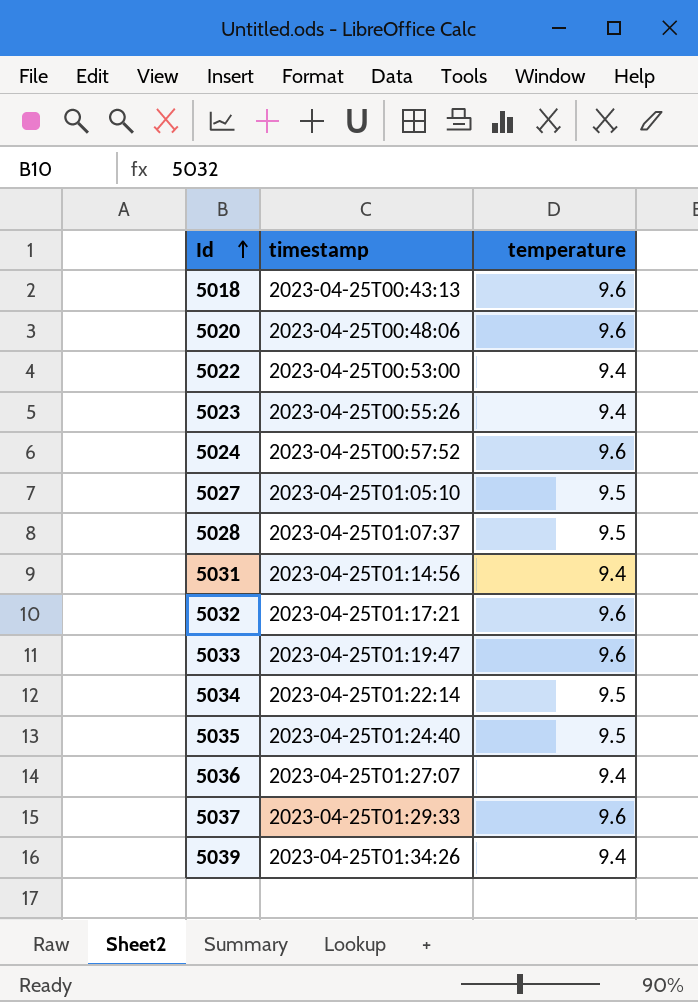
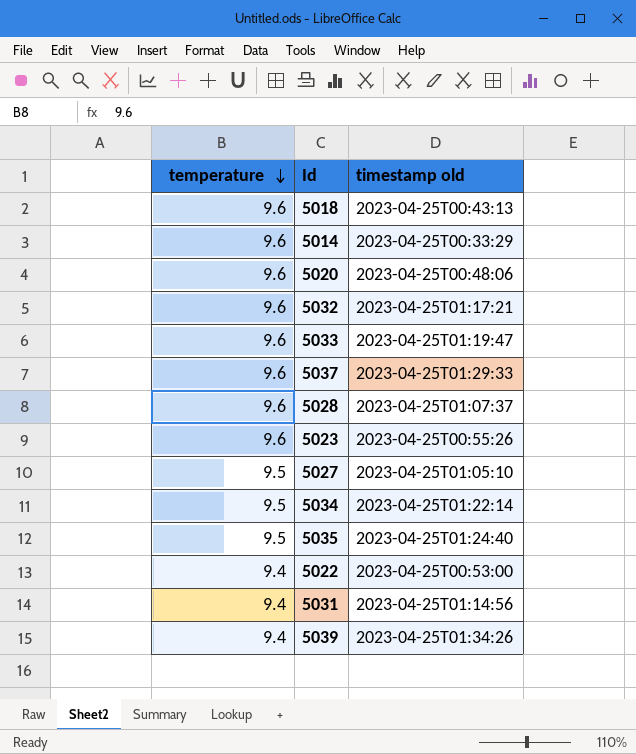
row order: Id ascending -> temperature descending
column temperature | position: 3 -> 1
column name: timestamp -> timestamp old
row 5024: 2023-04-25T00:57:52 | 9.6 -> none
row 5036: 2023-04-25T01:27:07 | 9.4 -> none
row 5014: none -> 9.6 | 2023-04-25T00:33:29
5028 | temperature: 9.5 -> 9.6
5023 | temperature: 9.4 -> 9.6

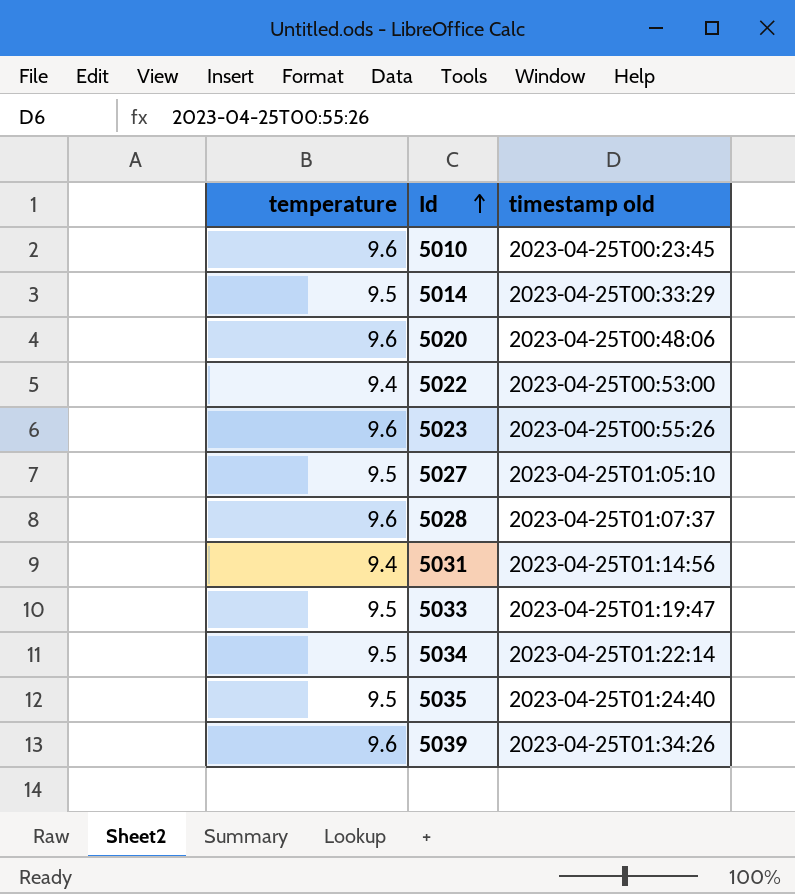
row order: temperature descending -> Id ascending
row 5018: 9.6 | 2023-04-25T00:43:13 -> none
row 5032: 9.6 | 2023-04-25T01:17:21 -> none
row 5037: 9.6 | 2023-04-25T01:29:33 -> none
row 5010: none -> 9.6 | 2023-04-25T00:23:45
5014 | temperature: 9.6 -> 9.5
5033 | temperature: 9.6 -> 9.5
5039 | temperature: 9.4 -> 9.6

